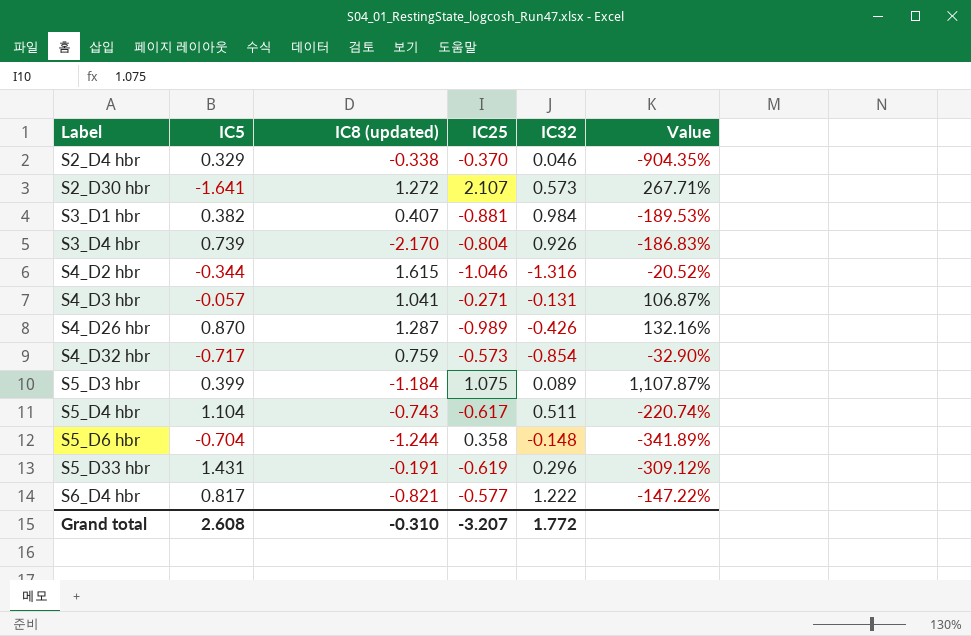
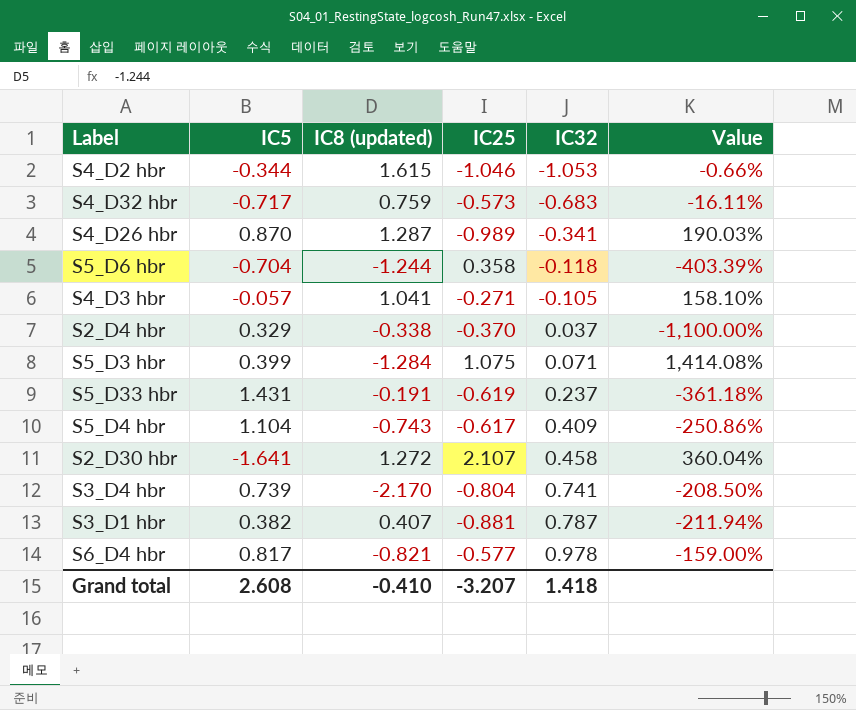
row order: Label ascending -> IC32 ascending
S4_D2 hbr | IC32: -1.316 -> -1.053
S4_D2 hbr | Value: -20.52% -> -0.66%
S4_D32 hbr | IC32: -0.854 -> -0.683
S4_D32 hbr | Value: -32.90% -> -16.11%
S4_D26 hbr | IC32: -0.426 -> -0.341
S4_D26 hbr | Value: 132.16% -> 190.03%
S5_D6 hbr | IC32: -0.148 -> -0.118
S5_D6 hbr | Value: -341.89% -> -403.39%
S4_D3 hbr | IC32: -0.131 -> -0.105
S4_D3 hbr | Value: 106.87% -> 158.10%
S2_D4 hbr | IC32: 0.046 -> 0.037
S2_D4 hbr | Value: -904.35% -> -1,100.00%
S5_D3 hbr | IC8 (updated): -1.184 -> -1.284
S5_D3 hbr | IC32: 0.089 -> 0.071
S5_D3 hbr | Value: 1,107.87% -> 1,414.08%
S5_D33 hbr | IC32: 0.296 -> 0.237
S5_D33 hbr | Value: -309.12% -> -361.18%
S5_D4 hbr | IC32: 0.511 -> 0.409
S5_D4 hbr | Value: -220.74% -> -250.86%
S2_D30 hbr | IC32: 0.573 -> 0.458
S2_D30 hbr | Value: 267.71% -> 360.04%
S3_D4 hbr | IC32: 0.926 -> 0.741
S3_D4 hbr | Value: -186.83% -> -208.50%
S3_D1 hbr | IC32: 0.984 -> 0.787
S3_D1 hbr | Value: -189.53% -> -211.94%
S6_D4 hbr | IC32: 1.222 -> 0.978
S6_D4 hbr | Value: -147.22% -> -159.00%
Grand total | IC8 (updated): -0.310 -> -0.410
Grand total | IC32: 1.772 -> 1.418

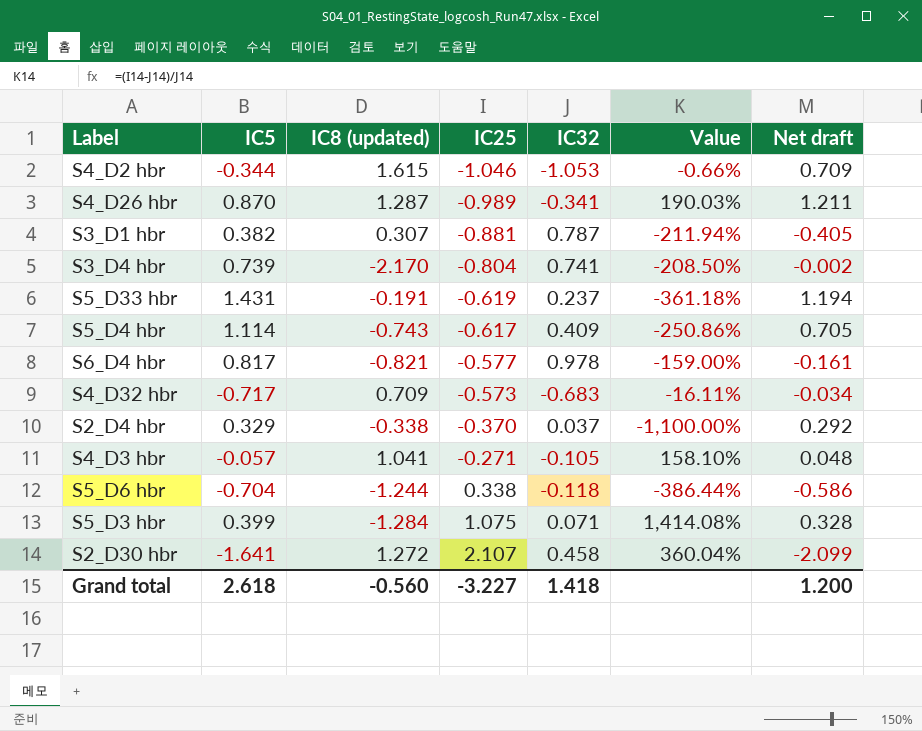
row order: IC32 ascending -> IC25 ascending
column Net draft | formula: none -> [IC5] - [IC32]
S3_D1 hbr | IC8 (updated): 0.407 -> 0.307
S5_D4 hbr | IC5: 1.104 -> 1.114
S4_D32 hbr | IC8 (updated): 0.759 -> 0.709
S5_D6 hbr | IC25: 0.358 -> 0.338
S5_D6 hbr | Value: -403.39% -> -386.44%
Grand total | IC5: 2.608 -> 2.618
Grand total | IC8 (updated): -0.410 -> -0.560
Grand total | IC25: -3.207 -> -3.227

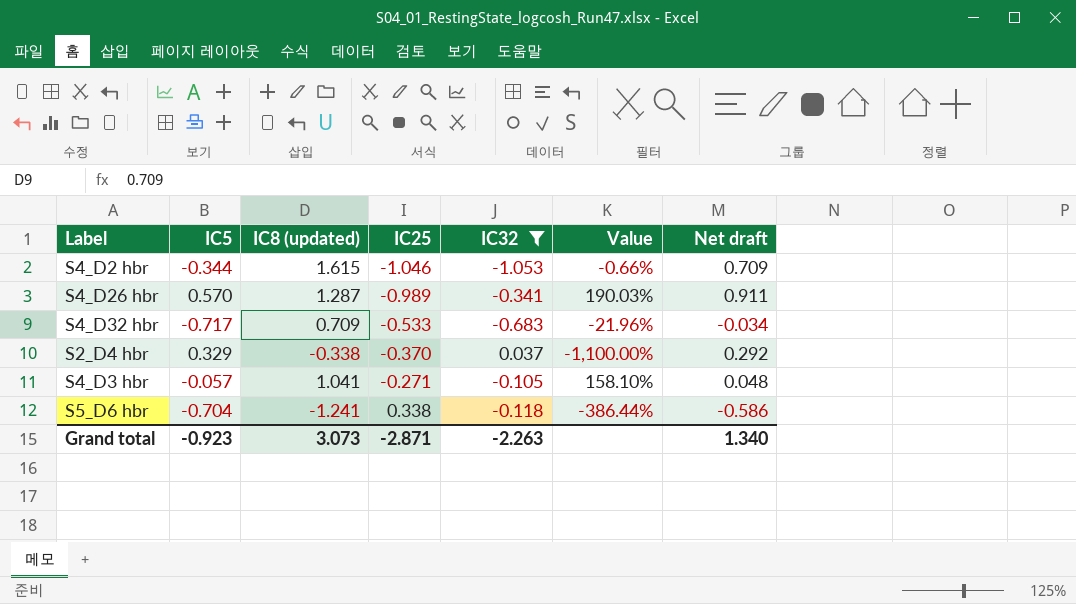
filter: none -> IC32 <= 0.037
S4_D26 hbr | IC5: 0.870 -> 0.570
S4_D26 hbr | Net draft: 1.211 -> 0.911
S4_D32 hbr | IC25: -0.573 -> -0.533
S4_D32 hbr | Value: -16.11% -> -21.96%
S5_D6 hbr | IC8 (updated): -1.244 -> -1.241
Grand total | IC5: 2.618 -> -0.923
Grand total | IC8 (updated): -0.560 -> 3.073
Grand total | IC25: -3.227 -> -2.871
Grand total | IC32: 1.418 -> -2.263
Grand total | Net draft: 1.200 -> 1.340

